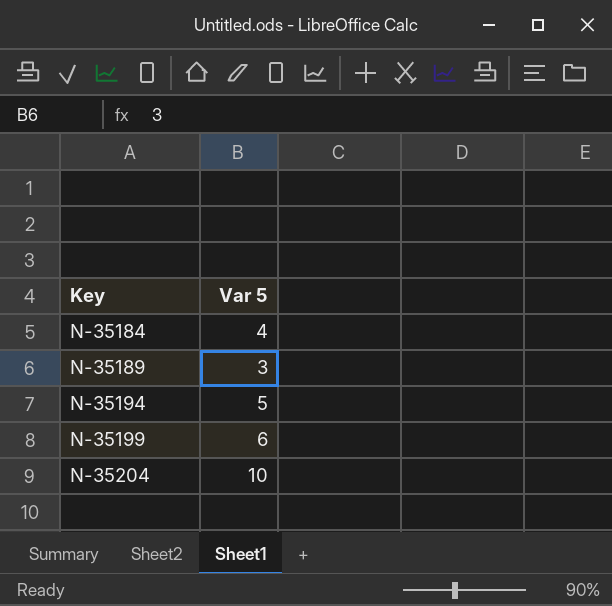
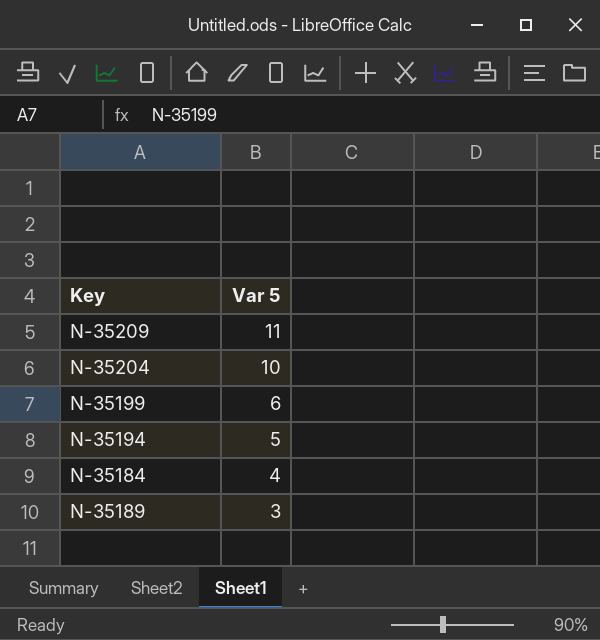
row order: Key ascending -> Var 5 descending
row N-35209: none -> 11

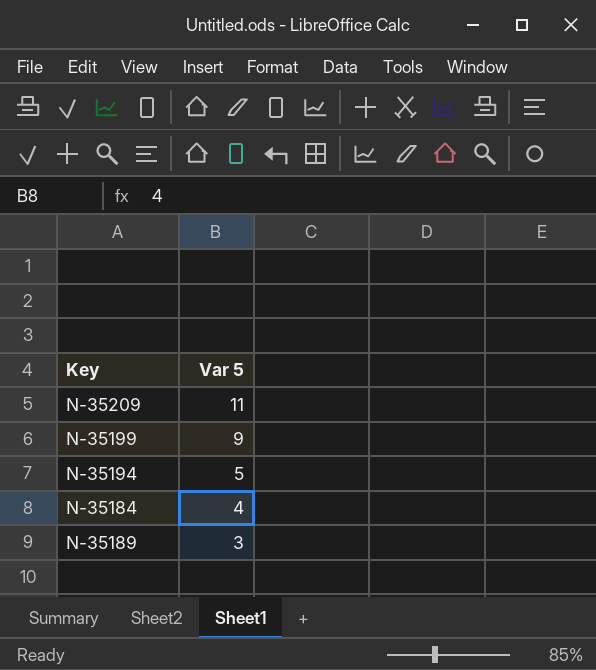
row N-35204: 10 -> none
N-35199 | Var 5: 6 -> 9

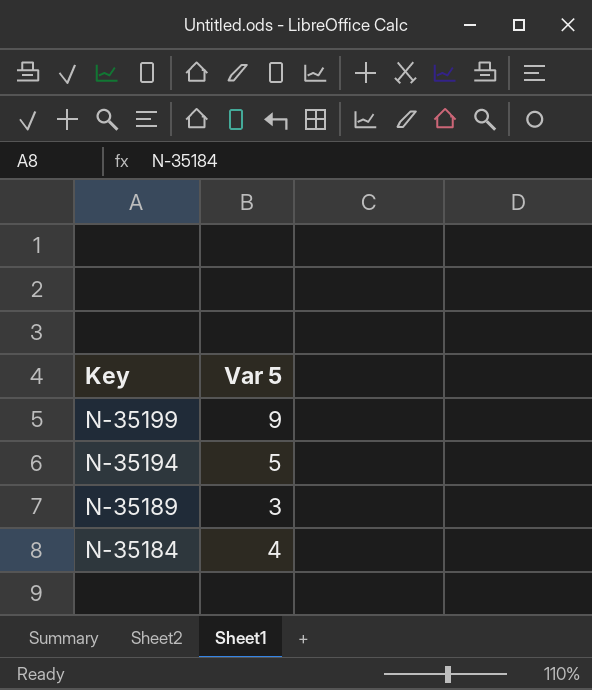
row order: Var 5 descending -> Key descending
row N-35209: 11 -> none

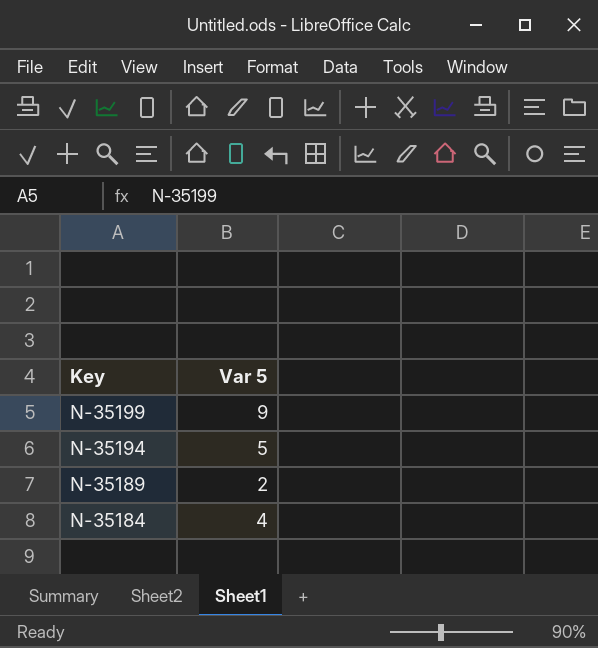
N-35189 | Var 5: 3 -> 2

